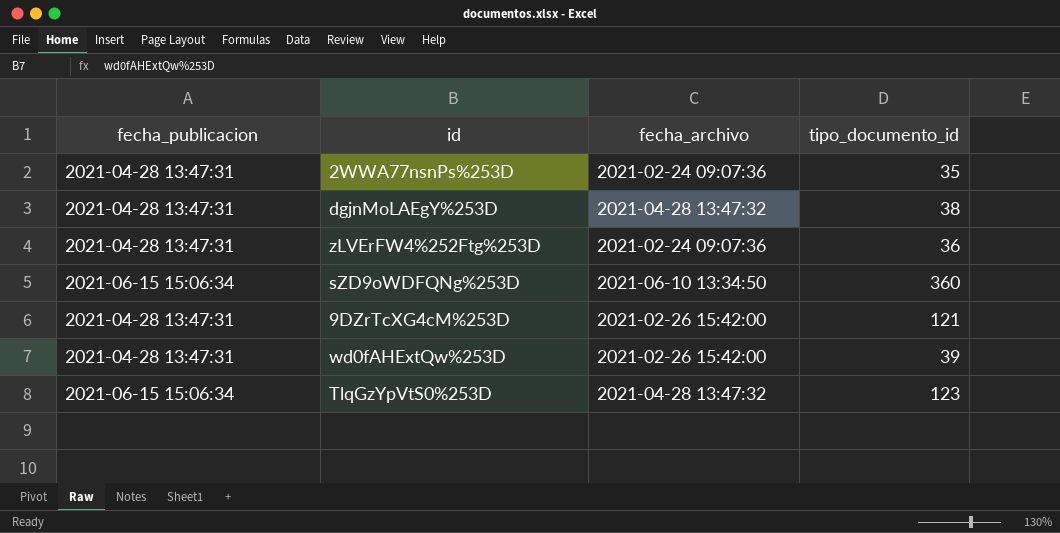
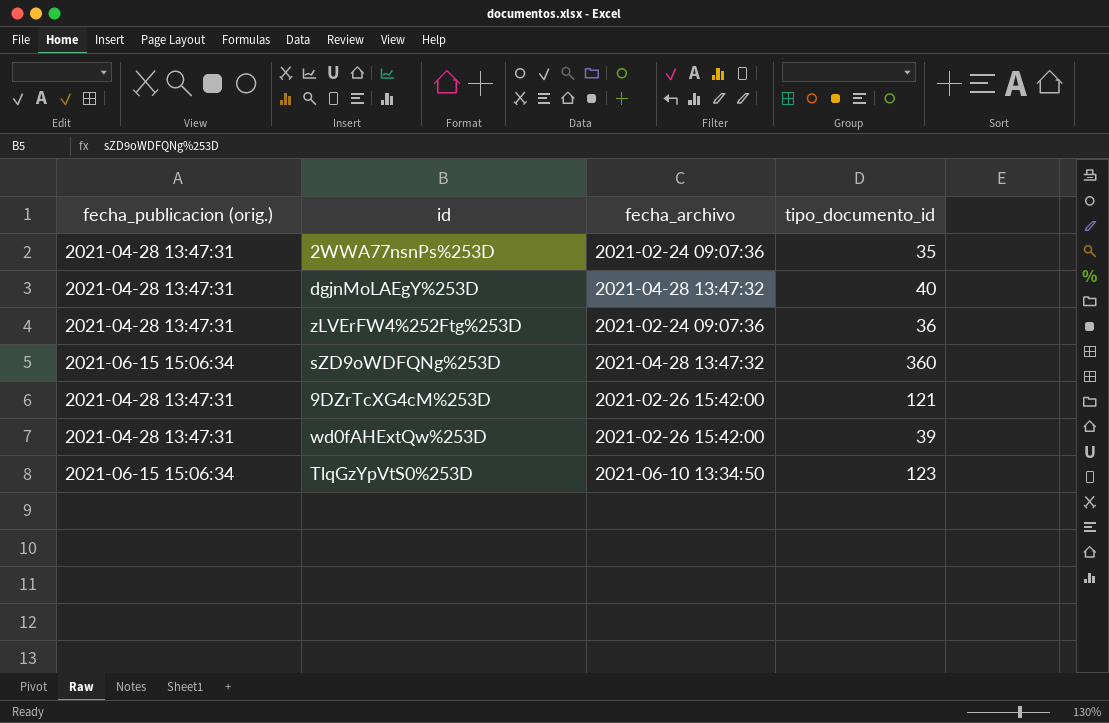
column name: fecha_publicacion -> fecha_publicacion (orig.)
dgjnMoLAEgY%253D | tipo_documento_id: 38 -> 40
sZD9oWDFQNg%253D | fecha_archivo: 2021-06-10 13:34:50 -> 2021-04-28 13:47:32
TlqGzYpVtS0%253D | fecha_archivo: 2021-04-28 13:47:32 -> 2021-06-10 13:34:50

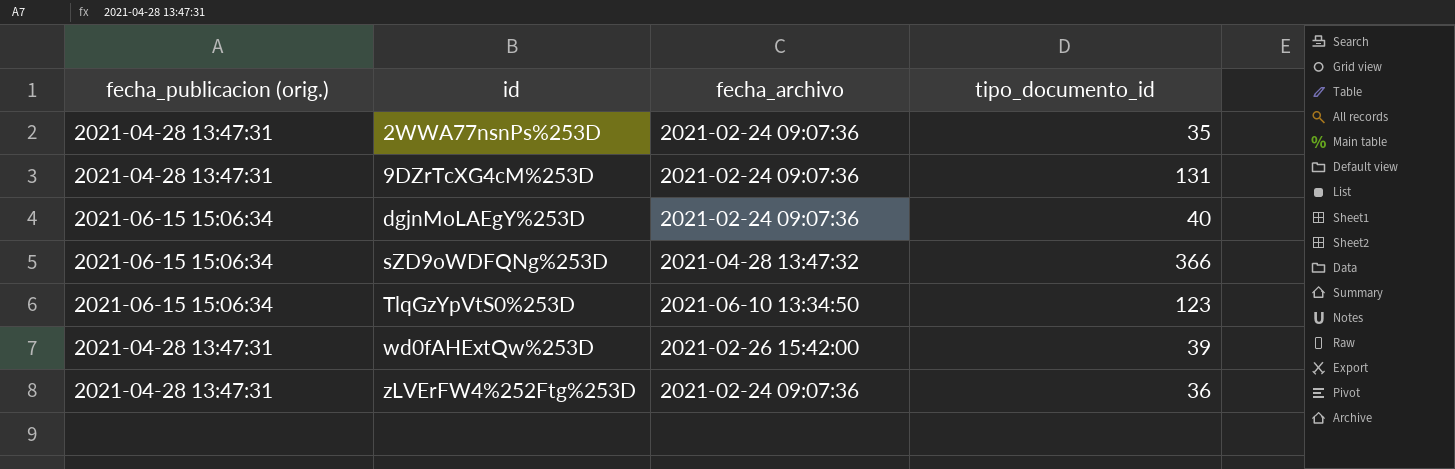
row order: none -> id ascending
9DZrTcXG4cM%253D | fecha_archivo: 2021-02-26 15:42:00 -> 2021-02-24 09:07:36
9DZrTcXG4cM%253D | tipo_documento_id: 121 -> 131
dgjnMoLAEgY%253D | fecha_publicacion (orig.): 2021-04-28 13:47:31 -> 2021-06-15 15:06:34
dgjnMoLAEgY%253D | fecha_archivo: 2021-04-28 13:47:32 -> 2021-02-24 09:07:36
sZD9oWDFQNg%253D | tipo_documento_id: 360 -> 366

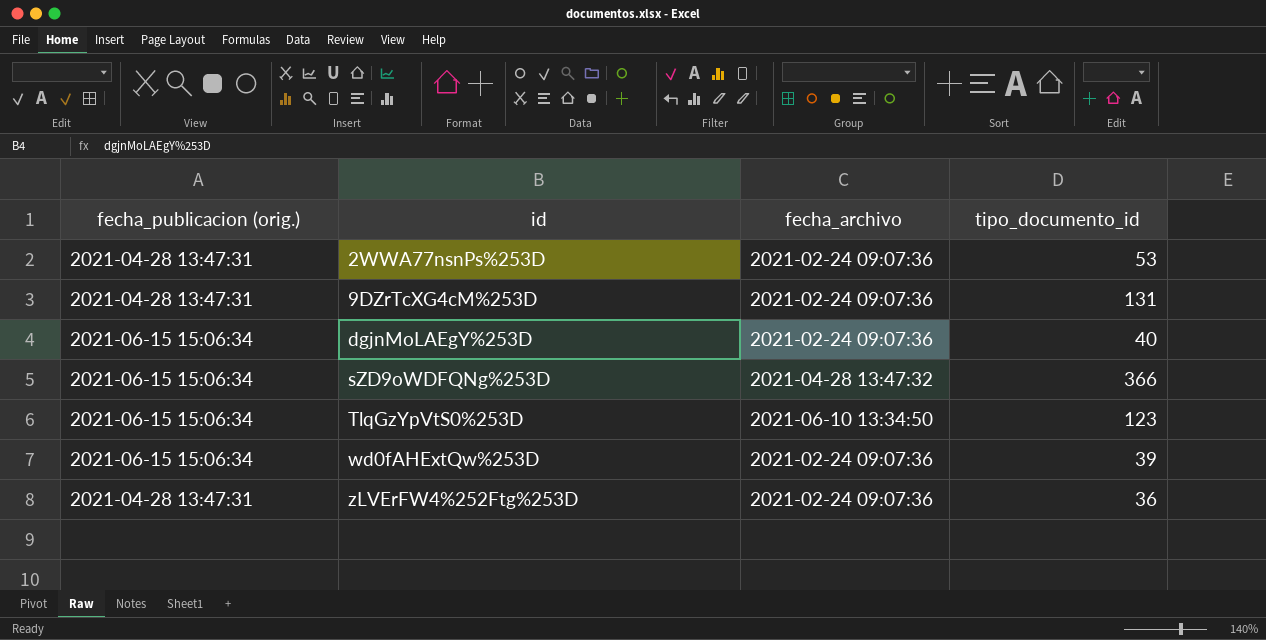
2WWA77nsnPs%253D | tipo_documento_id: 35 -> 53
wd0fAHExtQw%253D | fecha_publicacion (orig.): 2021-04-28 13:47:31 -> 2021-06-15 15:06:34
wd0fAHExtQw%253D | fecha_archivo: 2021-02-26 15:42:00 -> 2021-02-24 09:07:36

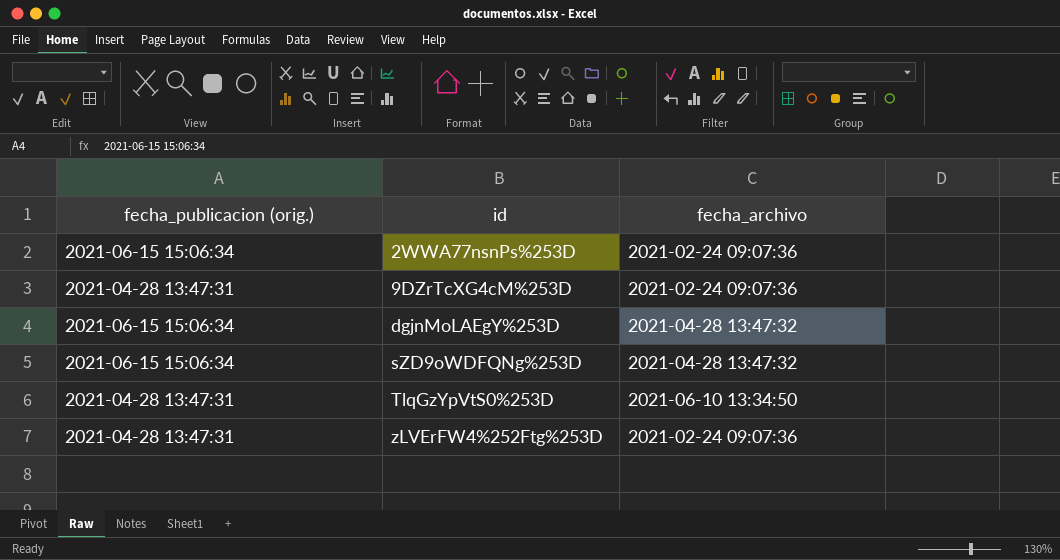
column tipo_documento_id | position: 4 -> none
row wd0fAHExtQw%253D: 2021-06-15 15:06:34 | 2021-02-24 09:07:36 | 39 -> none
2WWA77nsnPs%253D | fecha_publicacion (orig.): 2021-04-28 13:47:31 -> 2021-06-15 15:06:34
dgjnMoLAEgY%253D | fecha_archivo: 2021-02-24 09:07:36 -> 2021-04-28 13:47:32
TlqGzYpVtS0%253D | fecha_publicacion (orig.): 2021-06-15 15:06:34 -> 2021-04-28 13:47:31

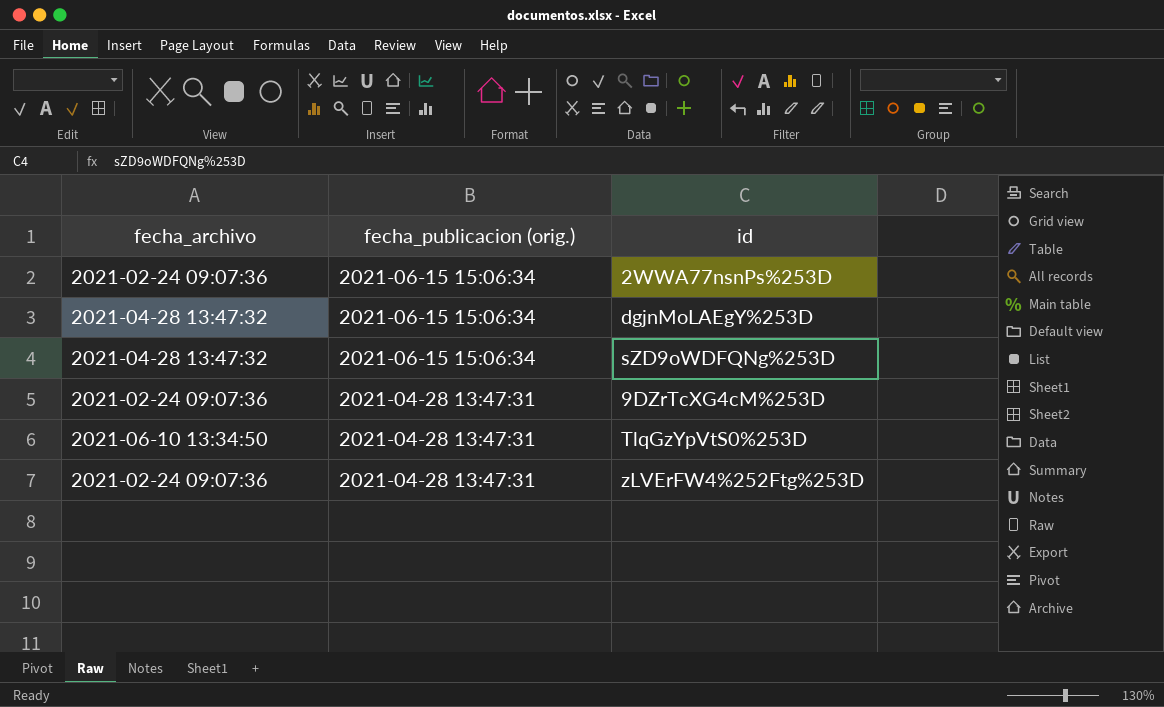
row order: id ascending -> fecha_publicacion (orig.) descending
column fecha_archivo | position: 3 -> 1

